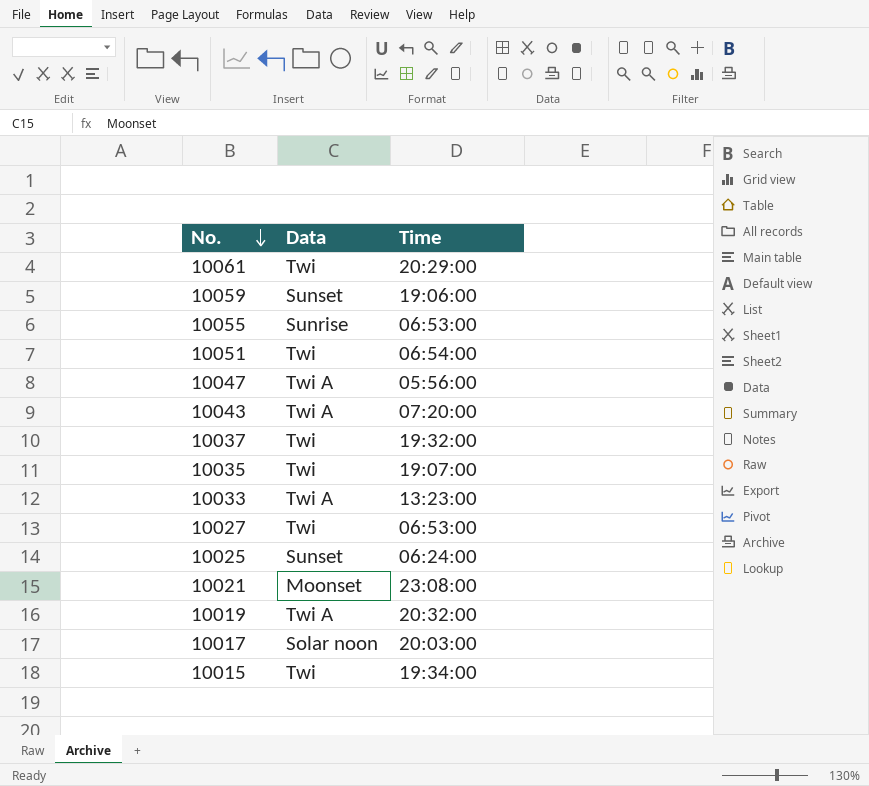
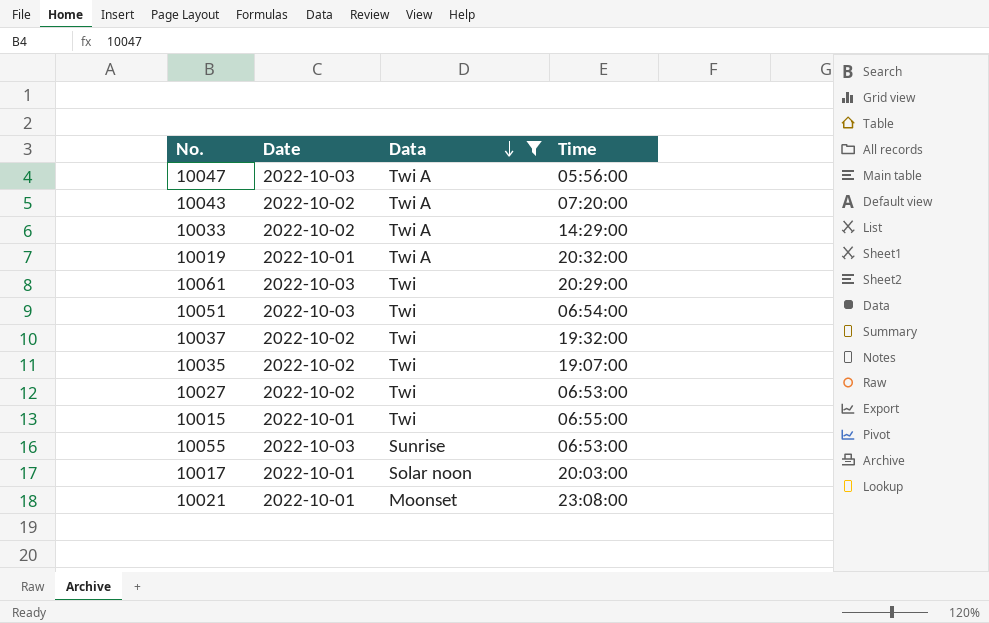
filter: none -> Data != Sunset
row order: No. descending -> Data descending
column Date | position: none -> 2
10033 | Time: 13:23:00 -> 14:29:00
10015 | Time: 19:34:00 -> 06:55:00

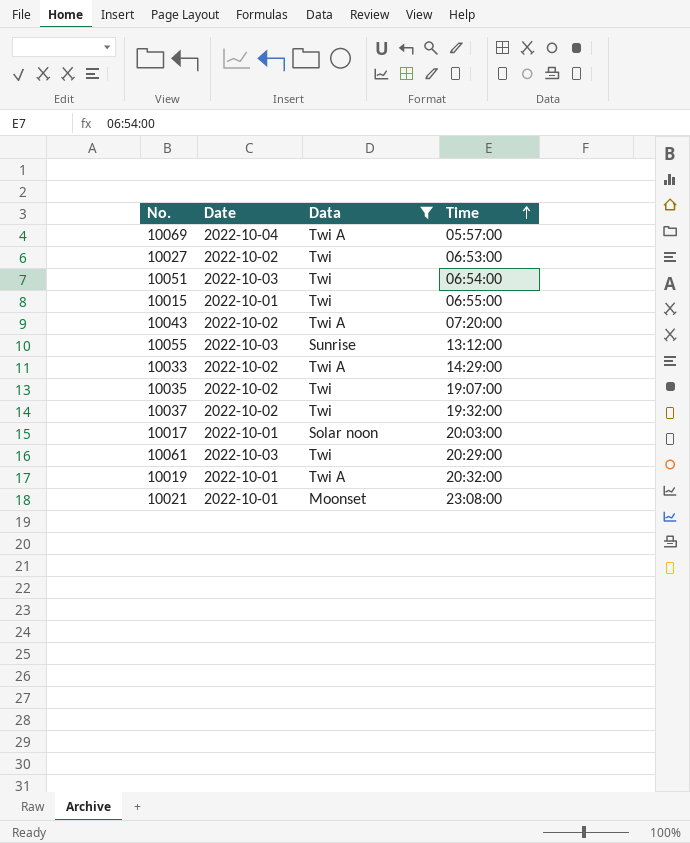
row order: Data descending -> Time ascending
row 10047: 2022-10-03 | Twi A | 05:56:00 -> none
row 10069: none -> 2022-10-04 | Twi A | 05:57:00
10055 | Time: 06:53:00 -> 13:12:00

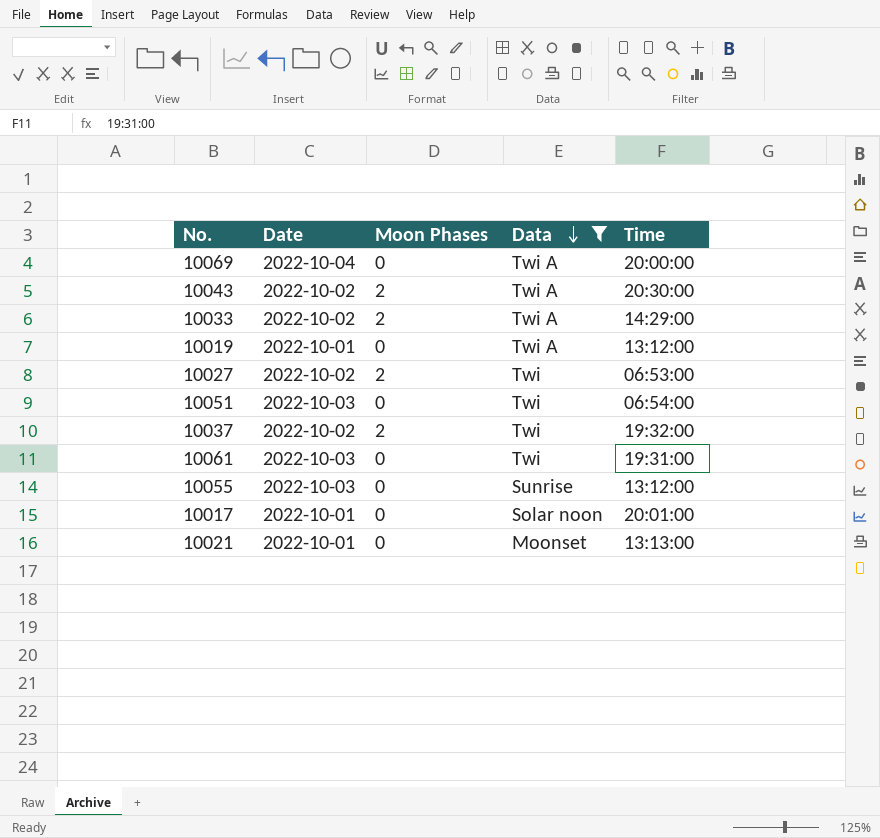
row order: Time ascending -> Data descending
column Moon Phases | position: none -> 3
row 10015: 2022-10-01 | Twi | 06:55:00 -> none
row 10035: 2022-10-02 | Twi | 19:07:00 -> none
10069 | Time: 05:57:00 -> 20:00:00
10043 | Time: 07:20:00 -> 20:30:00
10019 | Time: 20:32:00 -> 13:12:00
10061 | Time: 20:29:00 -> 19:31:00
10017 | Time: 20:03:00 -> 20:01:00
10021 | Time: 23:08:00 -> 13:13:00

